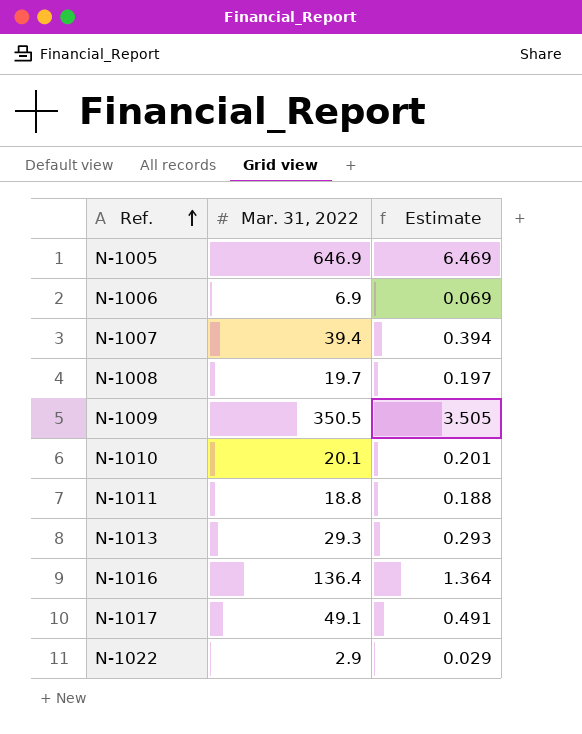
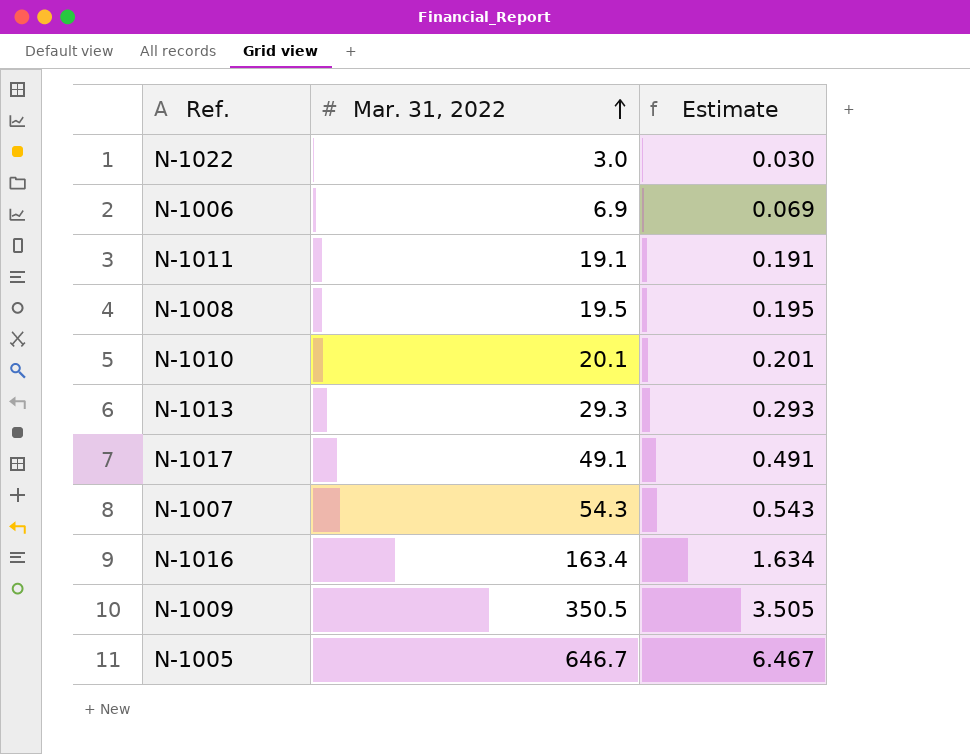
row order: Ref. ascending -> Mar. 31, 2022 ascending
N-1022 | Mar. 31, 2022: 2.9 -> 3.0
N-1022 | Estimate: 0.029 -> 0.030
N-1011 | Mar. 31, 2022: 18.8 -> 19.1
N-1011 | Estimate: 0.188 -> 0.191
N-1008 | Mar. 31, 2022: 19.7 -> 19.5
N-1008 | Estimate: 0.197 -> 0.195
N-1007 | Mar. 31, 2022: 39.4 -> 54.3
N-1007 | Estimate: 0.394 -> 0.543
N-1016 | Mar. 31, 2022: 136.4 -> 163.4
N-1016 | Estimate: 1.364 -> 1.634
N-1005 | Mar. 31, 2022: 646.9 -> 646.7
N-1005 | Estimate: 6.469 -> 6.467

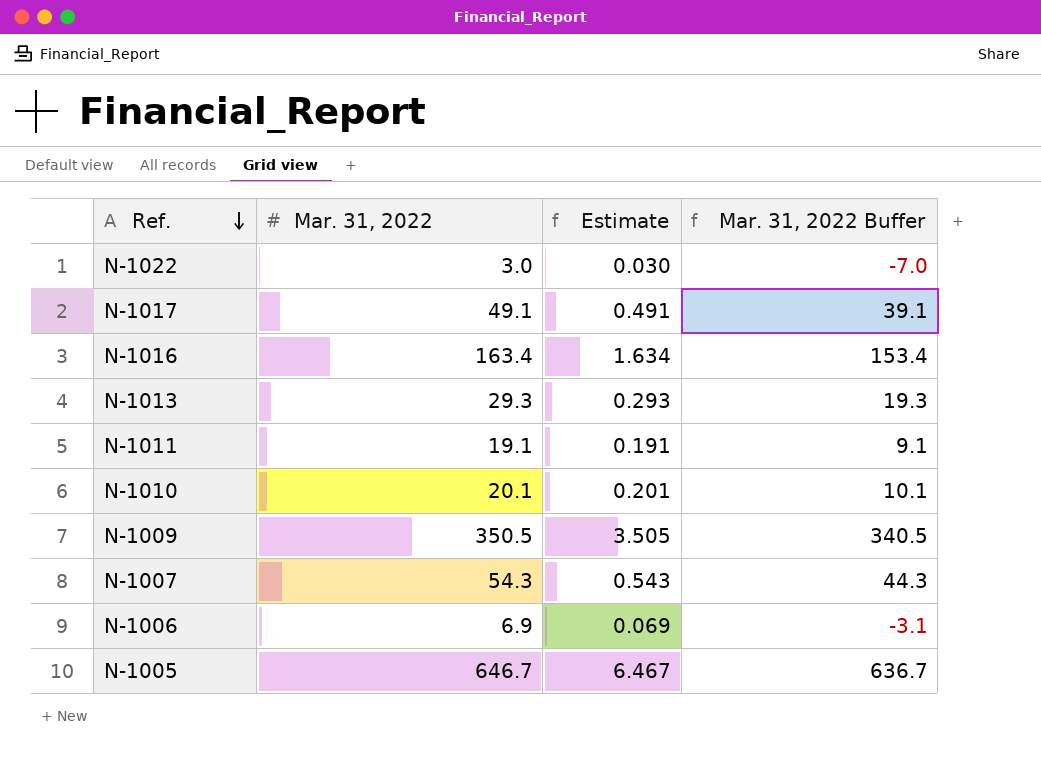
row order: Mar. 31, 2022 ascending -> Ref. descending
column Mar. 31, 2022 Buffer | formula: none -> [Mar. 31, 2022] - 10
row N-1008: 19.5 | 0.195 -> none

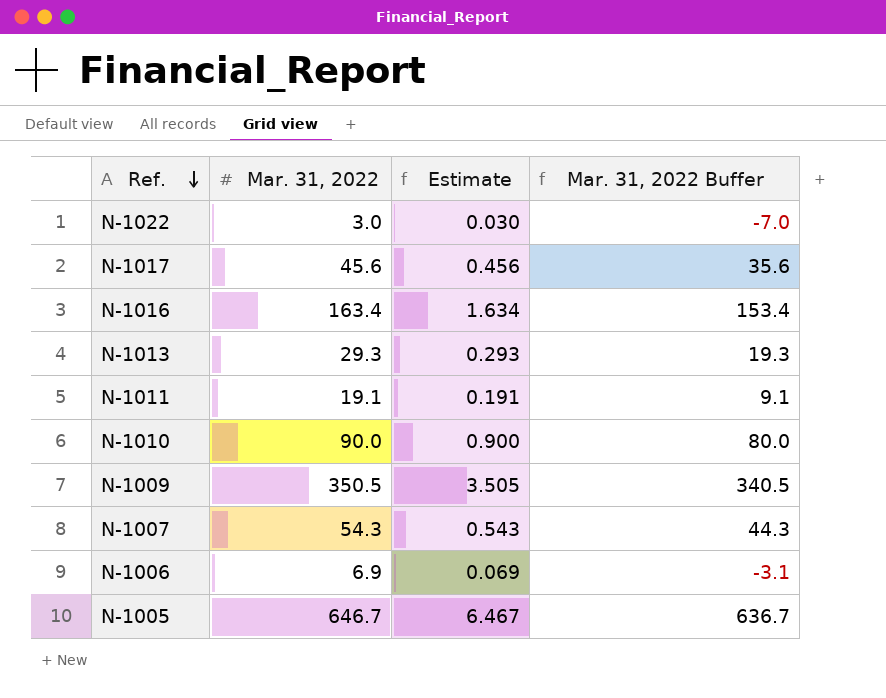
N-1017 | Mar. 31, 2022: 49.1 -> 45.6
N-1017 | Estimate: 0.491 -> 0.456
N-1017 | Mar. 31, 2022 Buffer: 39.1 -> 35.6
N-1010 | Mar. 31, 2022: 20.1 -> 90.0
N-1010 | Estimate: 0.201 -> 0.900
N-1010 | Mar. 31, 2022 Buffer: 10.1 -> 80.0

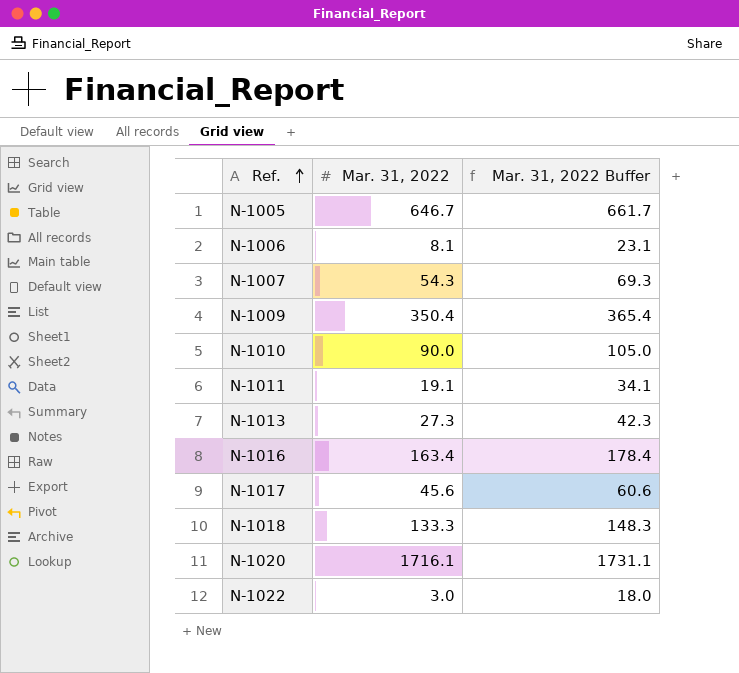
row order: Ref. descending -> Ref. ascending
column Estimate | formula: [Mar. 31, 2022] * 0.01 -> none
column Mar. 31, 2022 Buffer | formula: [Mar. 31, 2022] - 10 -> [Mar. 31, 2022] + 15
N-1006 | Mar. 31, 2022: 6.9 -> 8.1
N-1009 | Mar. 31, 2022: 350.5 -> 350.4
N-1013 | Mar. 31, 2022: 29.3 -> 27.3
row N-1018: none -> 133.3 | 148.3
row N-1020: none -> 1716.1 | 1731.1

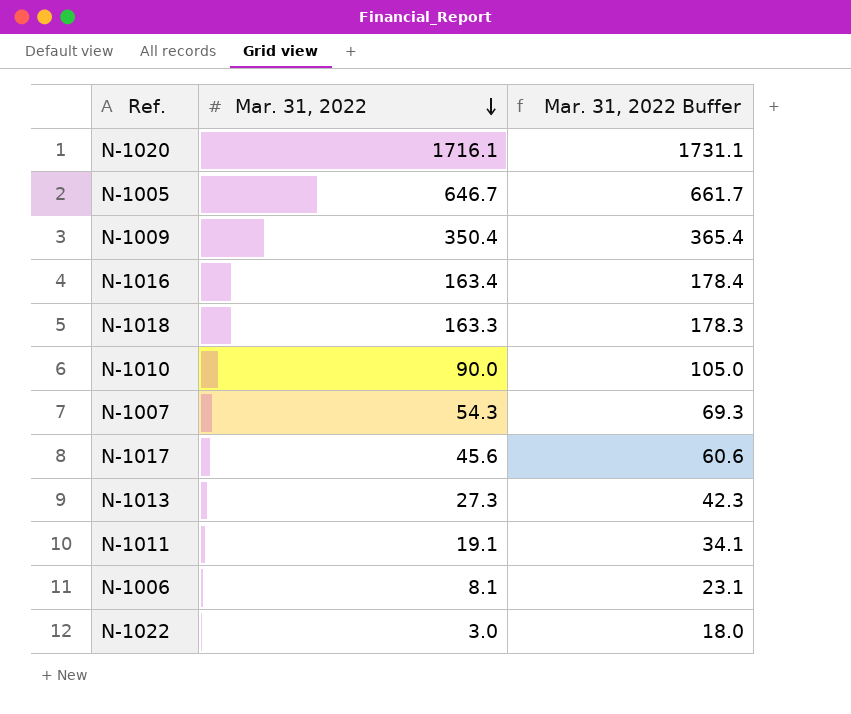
row order: Ref. ascending -> Mar. 31, 2022 descending
N-1018 | Mar. 31, 2022: 133.3 -> 163.3
N-1018 | Mar. 31, 2022 Buffer: 148.3 -> 178.3

